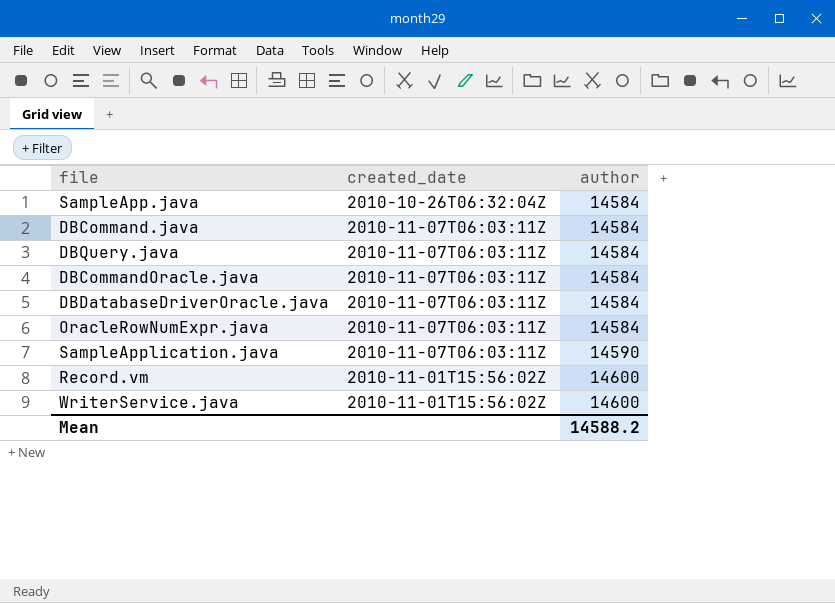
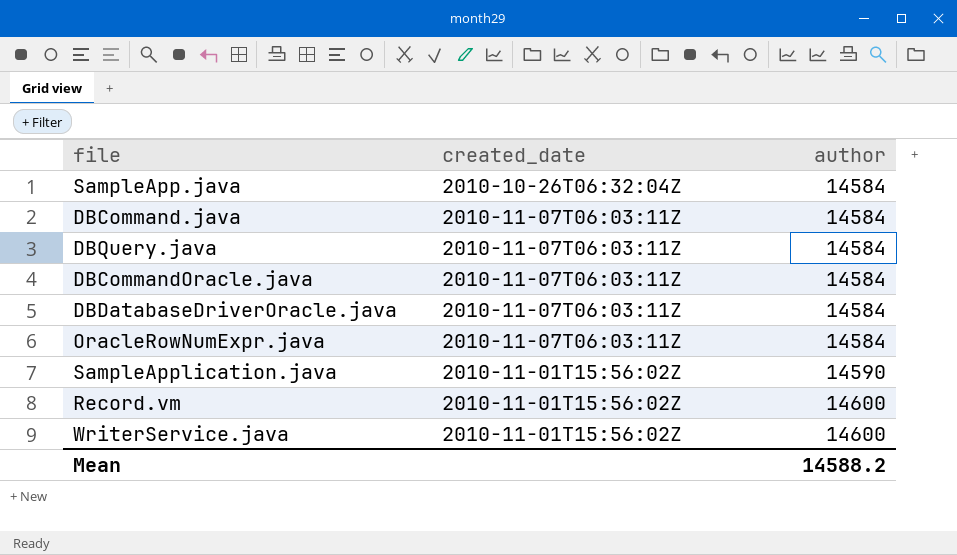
SampleApplication.java | created_date: 2010-11-07T06:03:11Z -> 2010-11-01T15:56:02Z

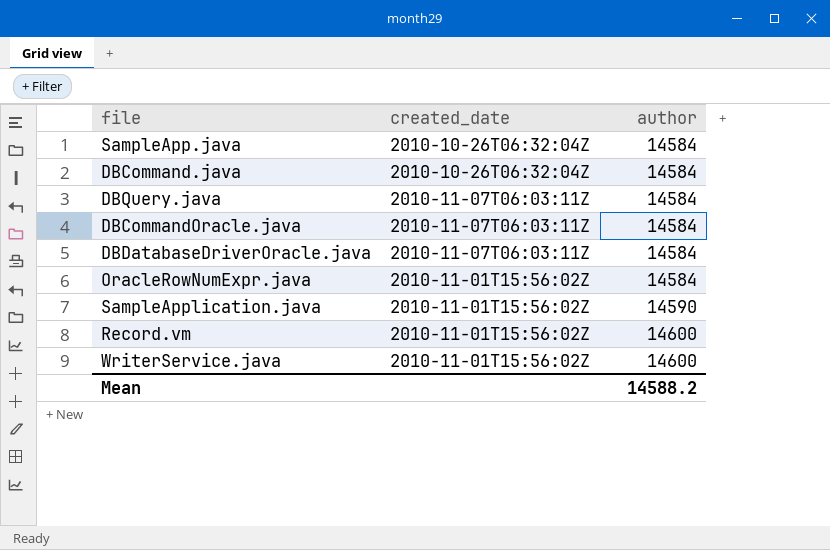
DBCommand.java | created_date: 2010-11-07T06:03:11Z -> 2010-10-26T06:32:04Z
OracleRowNumExpr.java | created_date: 2010-11-07T06:03:11Z -> 2010-11-01T15:56:02Z

